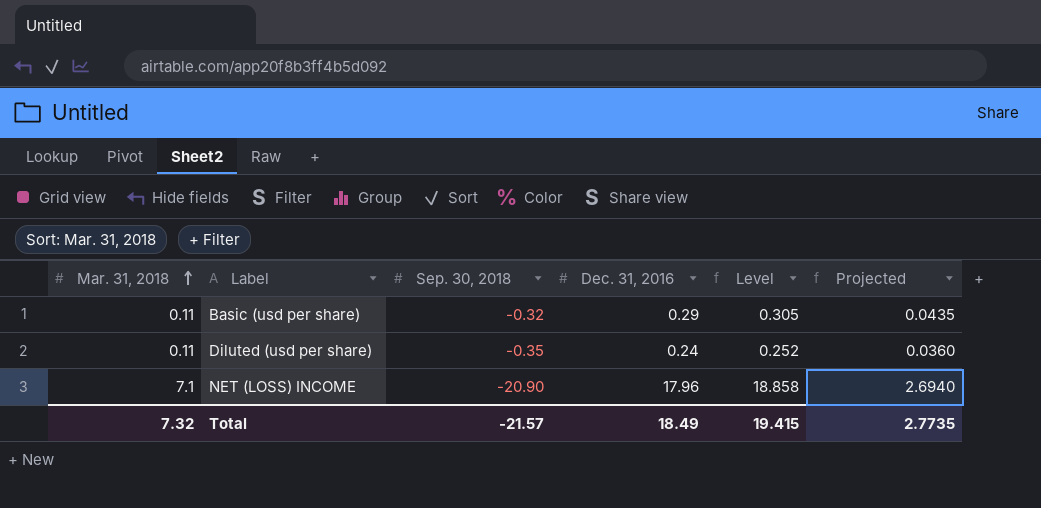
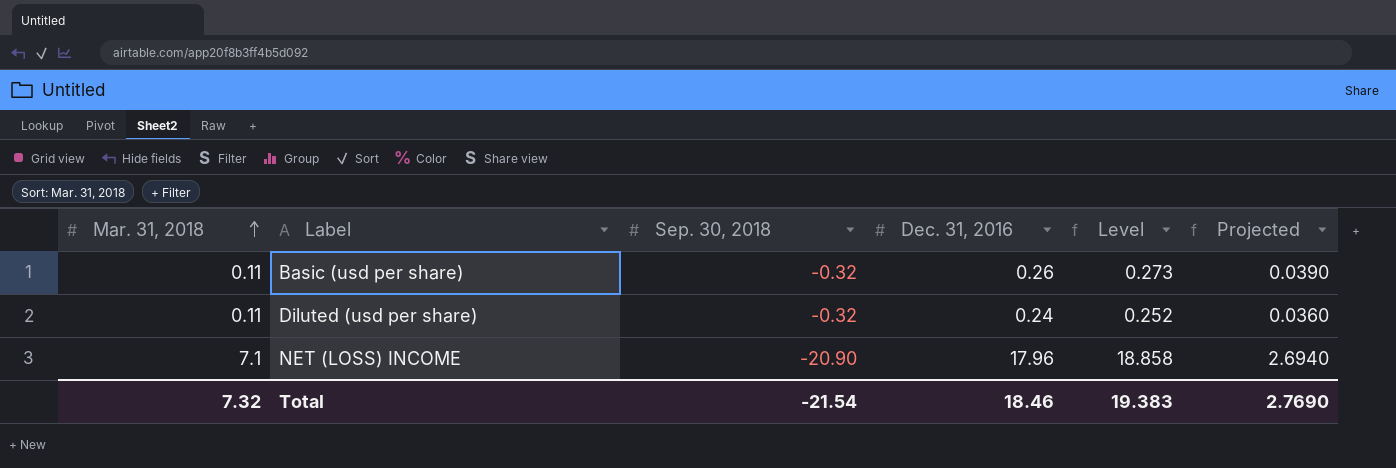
Basic (usd per share) | Dec. 31, 2016: 0.29 -> 0.26
Basic (usd per share) | Level: 0.305 -> 0.273
Basic (usd per share) | Projected: 0.0435 -> 0.0390
Diluted (usd per share) | Sep. 30, 2018: -0.35 -> -0.32
Total | Sep. 30, 2018: -21.57 -> -21.54
Total | Dec. 31, 2016: 18.49 -> 18.46
Total | Level: 19.415 -> 19.383
Total | Projected: 2.7735 -> 2.7690

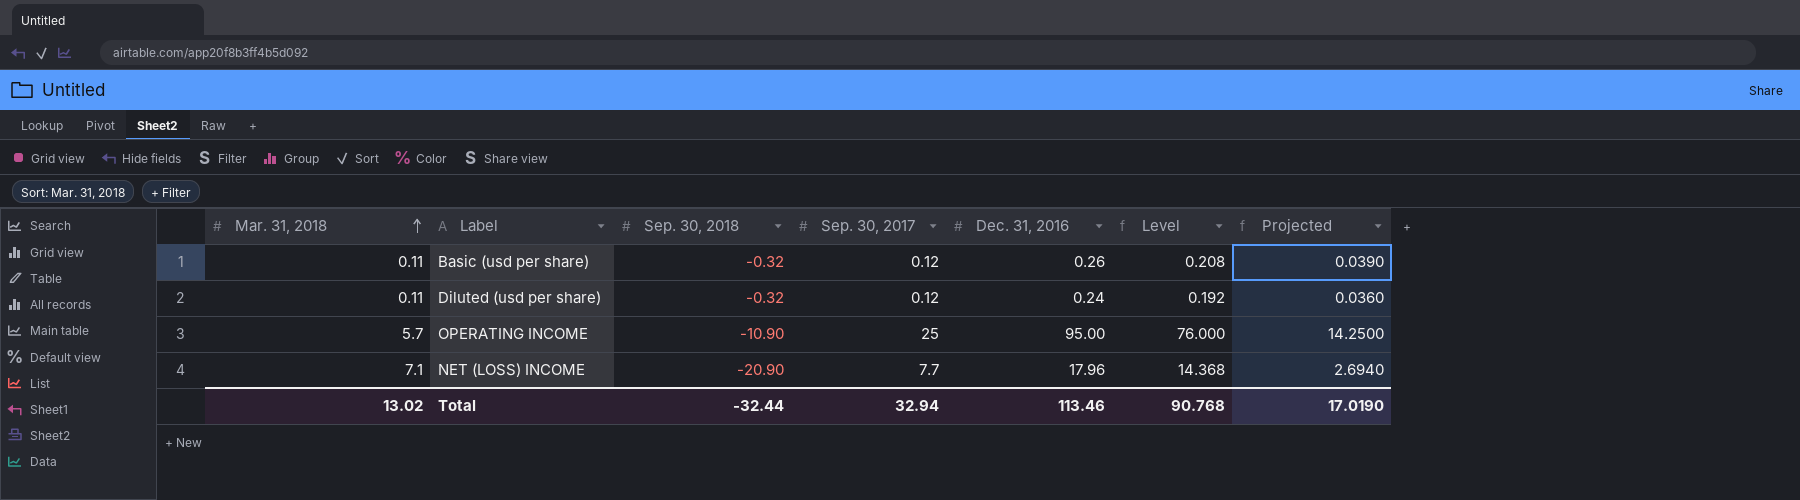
column Sep. 30, 2017 | position: none -> 4
column Level | formula: [Dec. 31, 2016] * 1.05 -> [Dec. 31, 2016] * 0.8
row OPERATING INCOME: none -> 5.7 | -10.90 | 25 | 95.00 | 76.000 | 14.2500
Total | Mar. 31, 2018: 7.32 -> 13.02
Total | Sep. 30, 2018: -21.54 -> -32.44
Total | Dec. 31, 2016: 18.46 -> 113.46
Total | Level: 19.383 -> 90.768
Total | Projected: 2.7690 -> 17.0190

